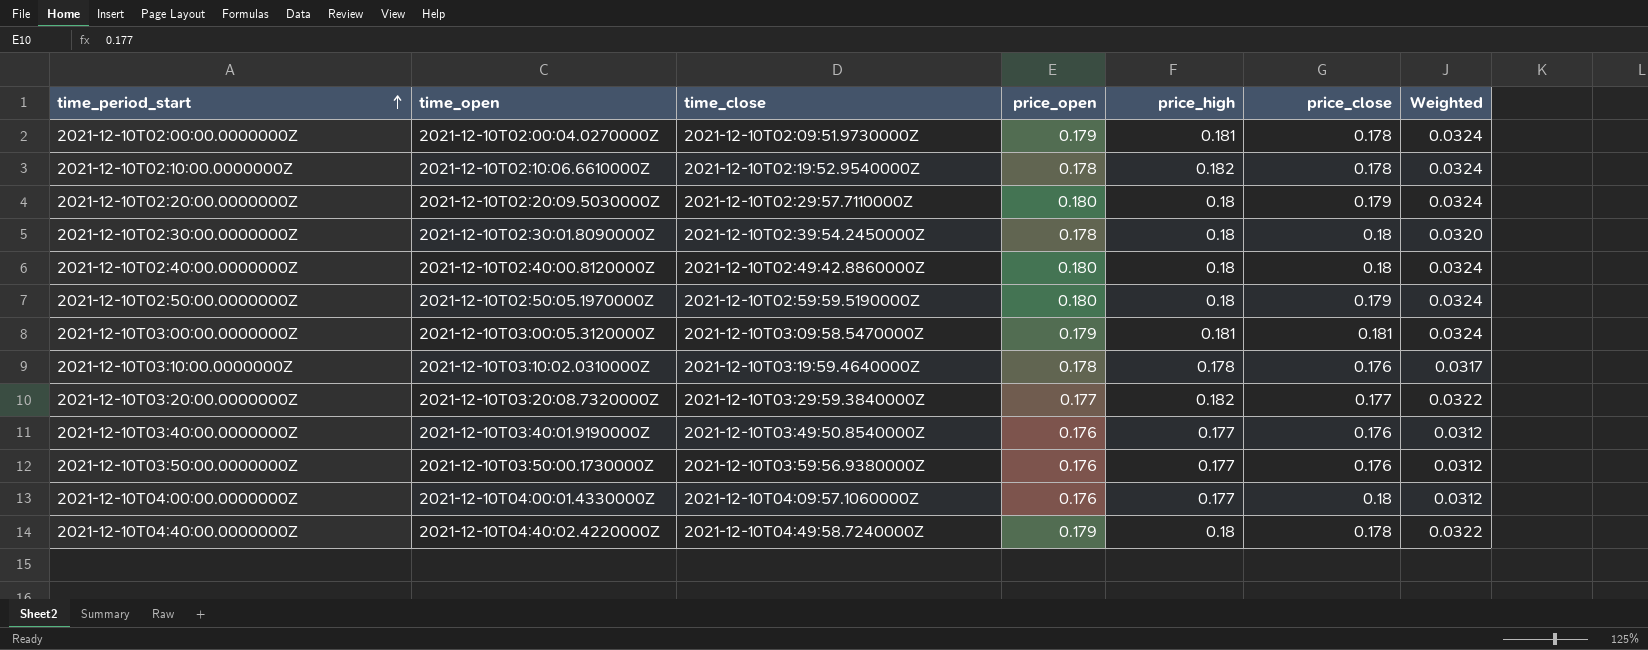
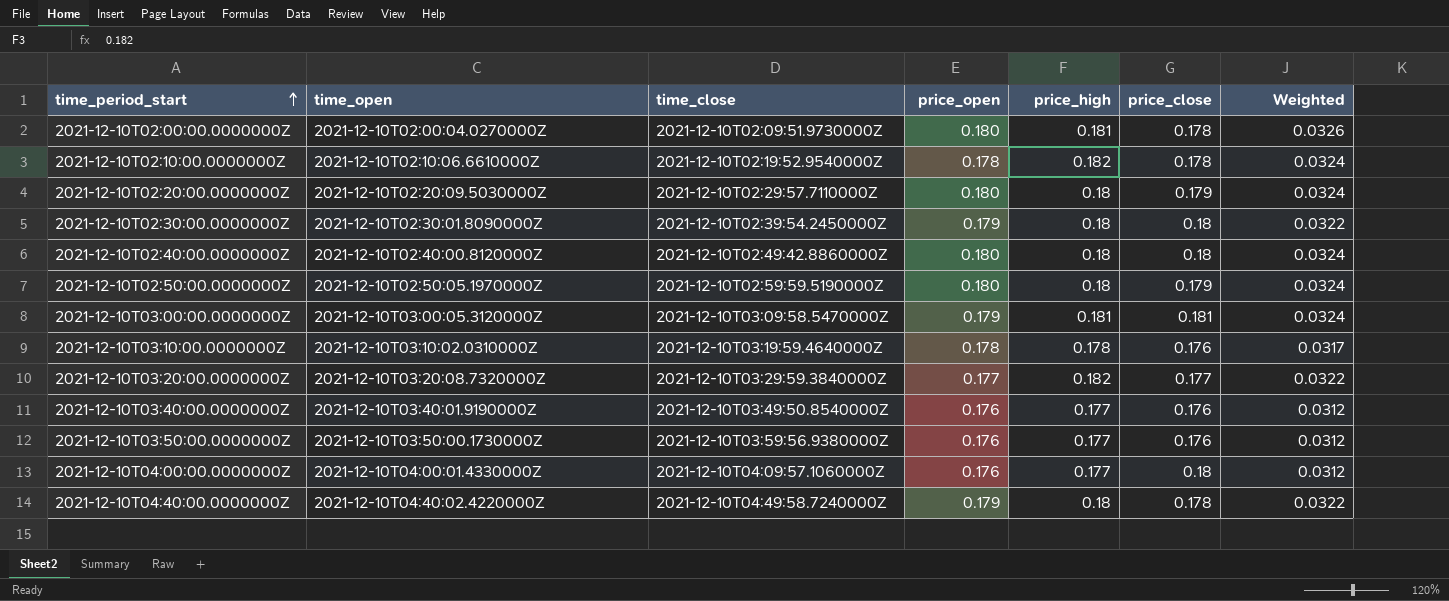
2021-12-10T02:00:00.0000000Z | price_open: 0.179 -> 0.180
2021-12-10T02:00:00.0000000Z | Weighted: 0.0324 -> 0.0326
2021-12-10T02:30:00.0000000Z | price_open: 0.178 -> 0.179
2021-12-10T02:30:00.0000000Z | Weighted: 0.0320 -> 0.0322

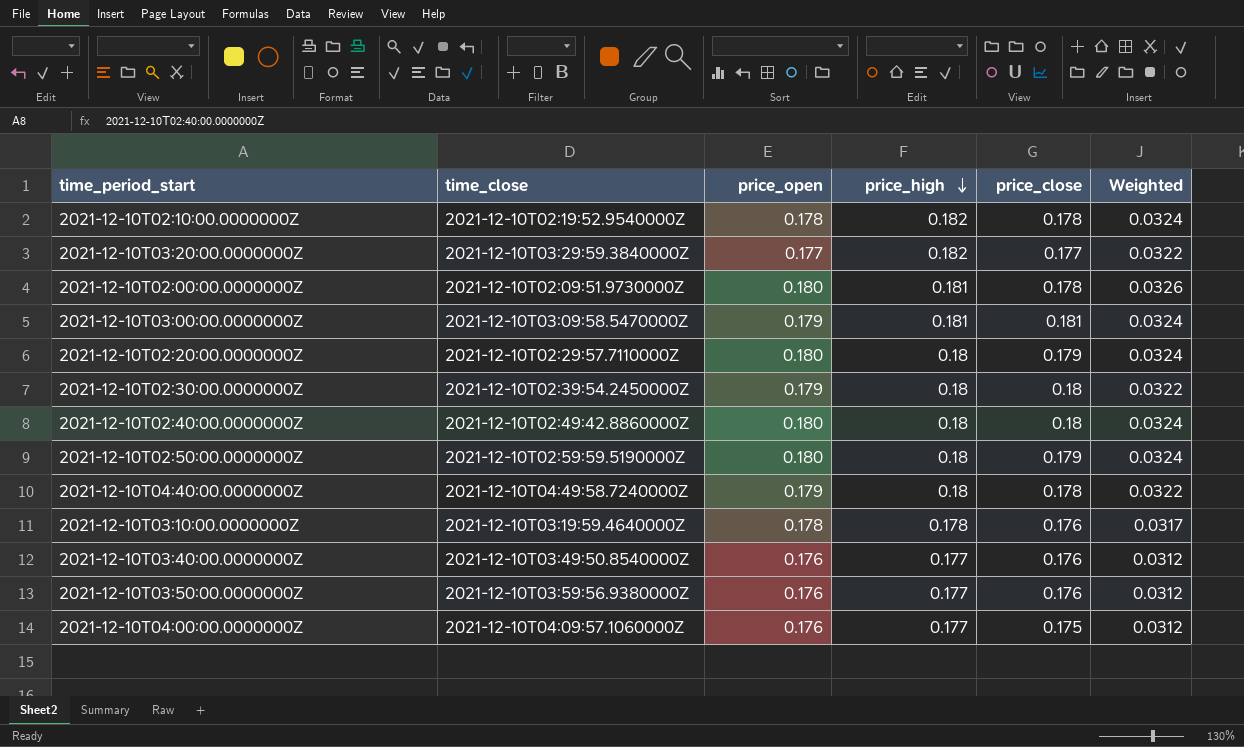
row order: time_period_start ascending -> price_high descending
column time_open | position: 2 -> none
2021-12-10T04:00:00.0000000Z | price_close: 0.18 -> 0.175

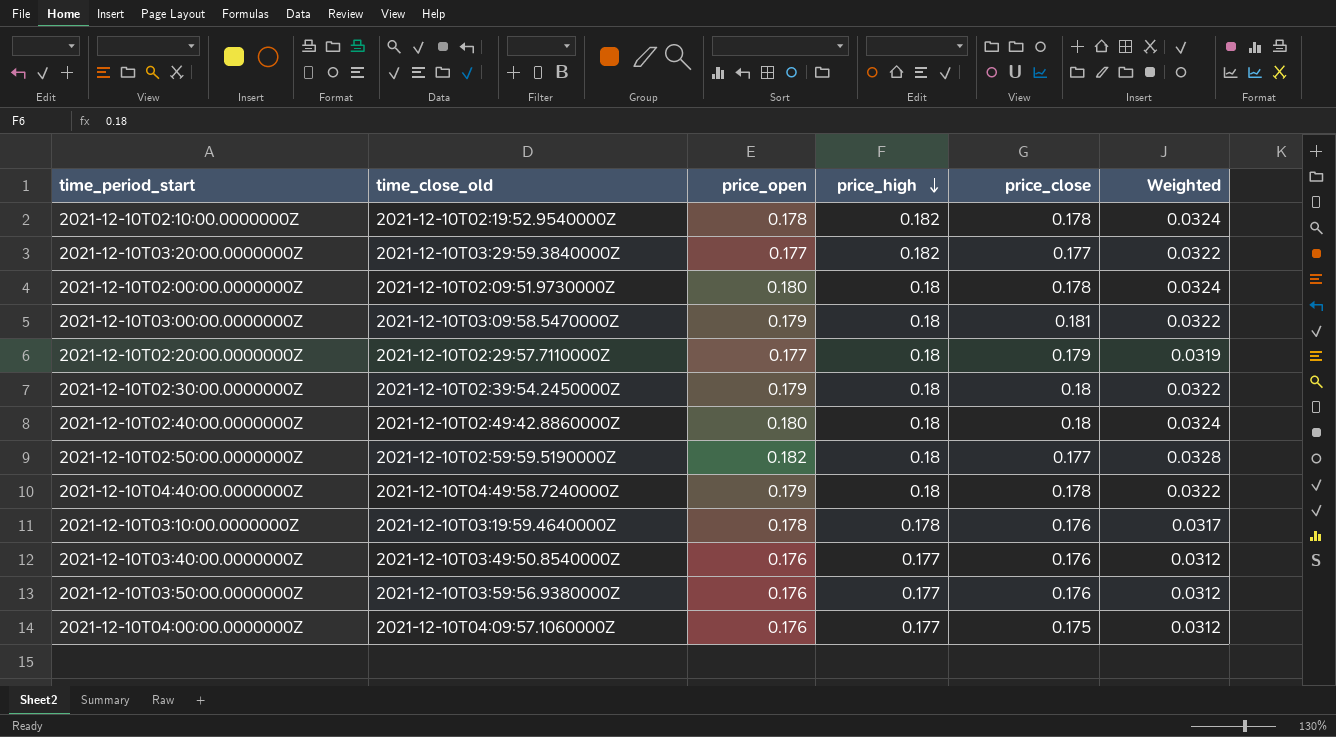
column name: time_close -> time_close_old
2021-12-10T02:00:00.0000000Z | price_high: 0.181 -> 0.18
2021-12-10T02:00:00.0000000Z | Weighted: 0.0326 -> 0.0324
2021-12-10T03:00:00.0000000Z | price_high: 0.181 -> 0.18
2021-12-10T03:00:00.0000000Z | Weighted: 0.0324 -> 0.0322
2021-12-10T02:20:00.0000000Z | price_open: 0.180 -> 0.177
2021-12-10T02:20:00.0000000Z | Weighted: 0.0324 -> 0.0319
2021-12-10T02:50:00.0000000Z | price_open: 0.180 -> 0.182
2021-12-10T02:50:00.0000000Z | price_close: 0.179 -> 0.177
2021-12-10T02:50:00.0000000Z | Weighted: 0.0324 -> 0.0328

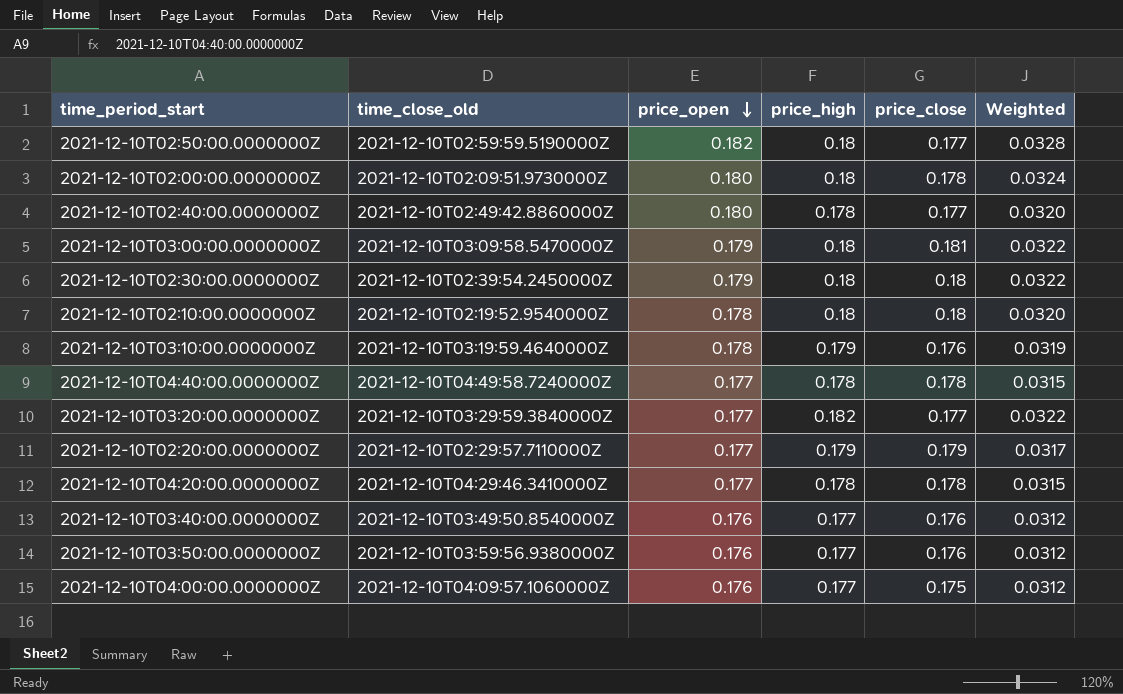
row order: price_high descending -> price_open descending
2021-12-10T02:40:00.0000000Z | price_high: 0.18 -> 0.178
2021-12-10T02:40:00.0000000Z | price_close: 0.18 -> 0.177
2021-12-10T02:40:00.0000000Z | Weighted: 0.0324 -> 0.0320
2021-12-10T02:10:00.0000000Z | price_high: 0.182 -> 0.18
2021-12-10T02:10:00.0000000Z | price_close: 0.178 -> 0.18
2021-12-10T02:10:00.0000000Z | Weighted: 0.0324 -> 0.0320
2021-12-10T03:10:00.0000000Z | price_high: 0.178 -> 0.179
2021-12-10T03:10:00.0000000Z | Weighted: 0.0317 -> 0.0319
2021-12-10T04:40:00.0000000Z | price_open: 0.179 -> 0.177
2021-12-10T04:40:00.0000000Z | price_high: 0.18 -> 0.178
2021-12-10T04:40:00.0000000Z | Weighted: 0.0322 -> 0.0315
2021-12-10T02:20:00.0000000Z | price_high: 0.18 -> 0.179
2021-12-10T02:20:00.0000000Z | Weighted: 0.0319 -> 0.0317
row 2021-12-10T04:20:00.0000000Z: none -> 2021-12-10T04:29:46.3410000Z | 0.177 | 0.178 | 0.178 | 0.0315

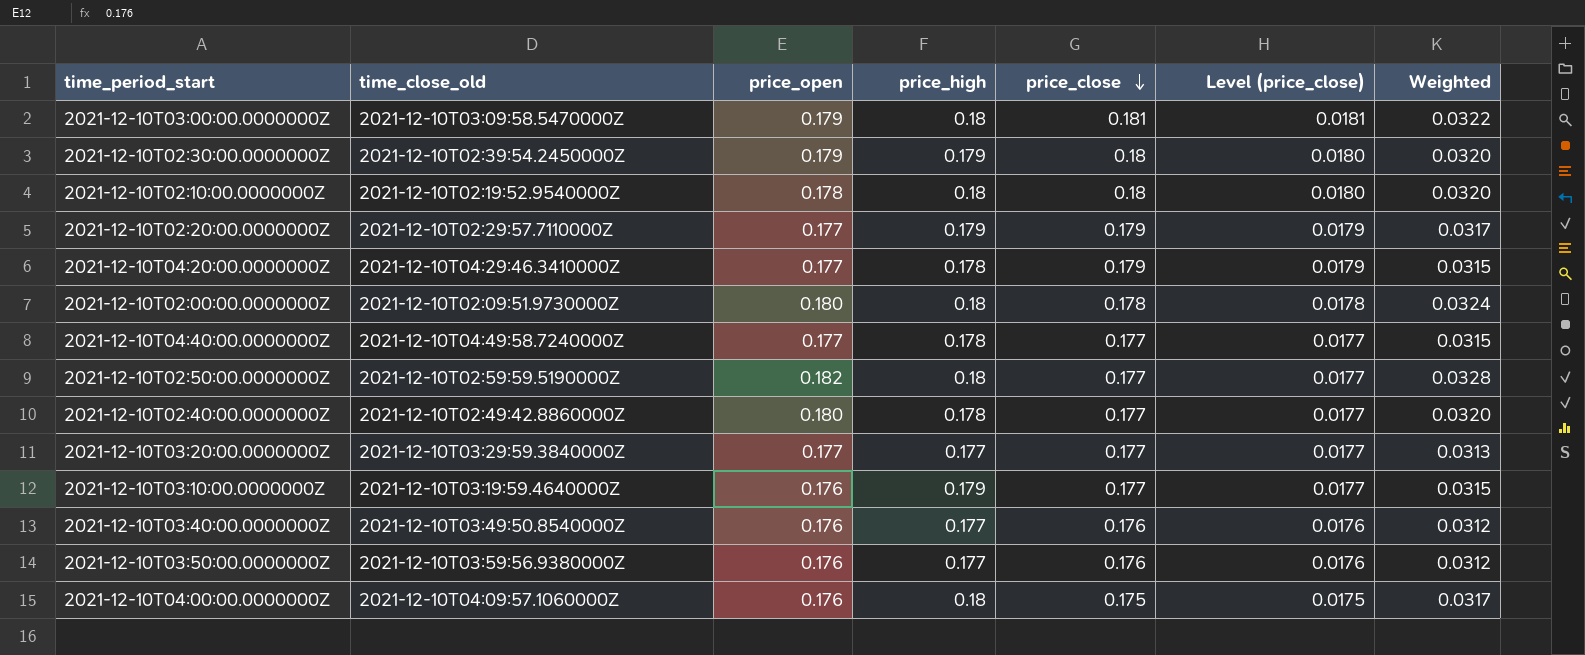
row order: price_open descending -> price_close descending
column Level (price_close) | formula: none -> [price_close] * 0.1
2021-12-10T02:30:00.0000000Z | price_high: 0.18 -> 0.179
2021-12-10T02:30:00.0000000Z | Weighted: 0.0322 -> 0.0320
2021-12-10T04:20:00.0000000Z | price_close: 0.178 -> 0.179
2021-12-10T04:40:00.0000000Z | price_close: 0.178 -> 0.177
2021-12-10T03:20:00.0000000Z | price_high: 0.182 -> 0.177
2021-12-10T03:20:00.0000000Z | Weighted: 0.0322 -> 0.0313
2021-12-10T03:10:00.0000000Z | price_open: 0.178 -> 0.176
2021-12-10T03:10:00.0000000Z | price_close: 0.176 -> 0.177
2021-12-10T03:10:00.0000000Z | Weighted: 0.0319 -> 0.0315
2021-12-10T04:00:00.0000000Z | price_high: 0.177 -> 0.18
2021-12-10T04:00:00.0000000Z | Weighted: 0.0312 -> 0.0317

